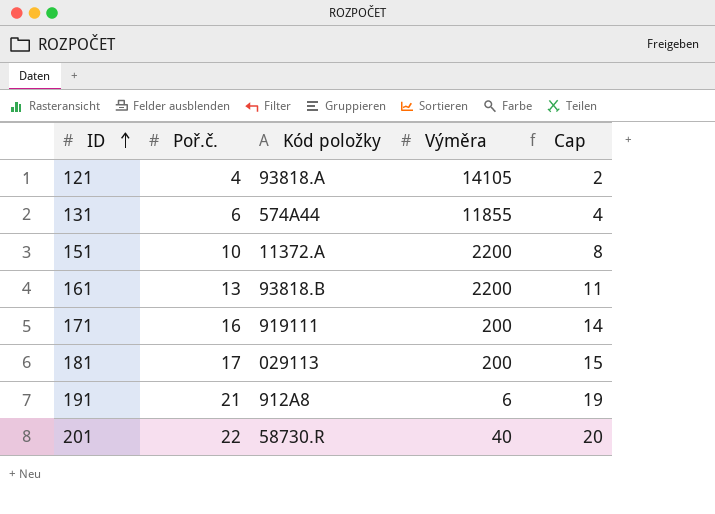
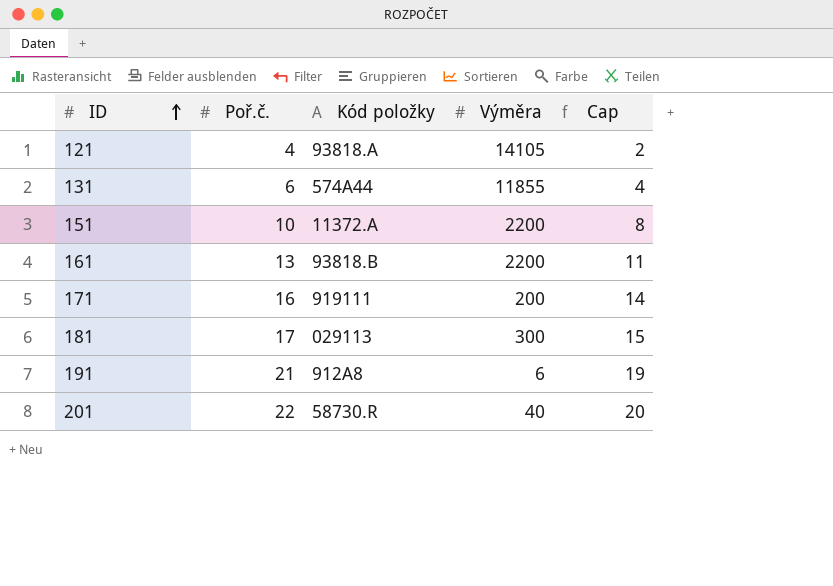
181 | Výměra: 200 -> 300

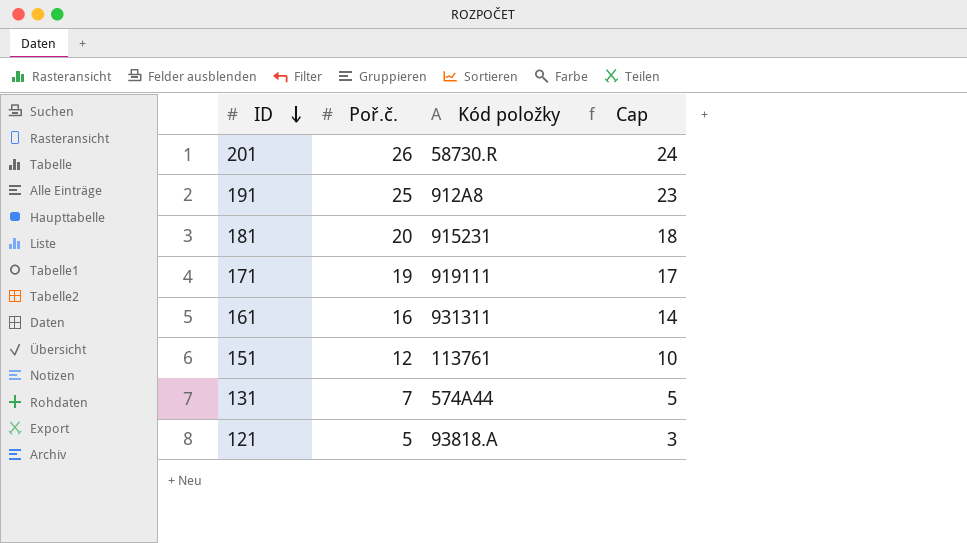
row order: ID ascending -> ID descending
column Výměra | position: 4 -> none
201 | Poř.č.: 22 -> 26
201 | Cap: 20 -> 24
191 | Poř.č.: 21 -> 25
191 | Cap: 19 -> 23
181 | Poř.č.: 17 -> 20
181 | Kód položky: 029113 -> 915231
181 | Cap: 15 -> 18
171 | Poř.č.: 16 -> 19
171 | Cap: 14 -> 17
161 | Poř.č.: 13 -> 16
161 | Kód položky: 93818.B -> 931311
161 | Cap: 11 -> 14
151 | Poř.č.: 10 -> 12
151 | Kód položky: 11372.A -> 113761
151 | Cap: 8 -> 10
131 | Poř.č.: 6 -> 7
131 | Cap: 4 -> 5
121 | Poř.č.: 4 -> 5
121 | Cap: 2 -> 3

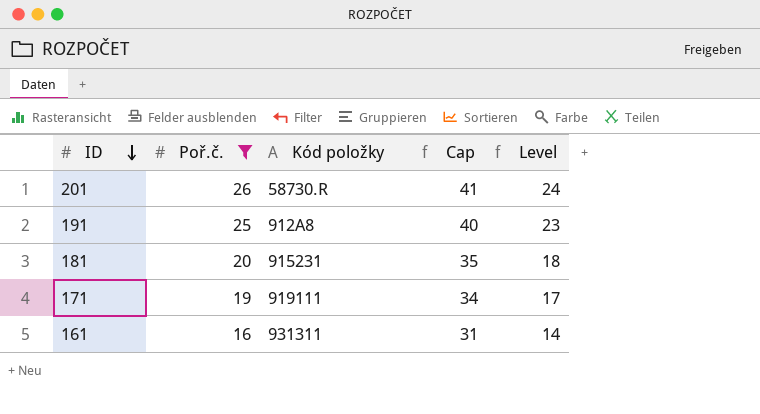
filter: none -> Poř.č. >= 16
column Cap | formula: [Poř.č.] - 2 -> [Poř.č.] + 15
column Level | formula: none -> [Poř.č.] - 2

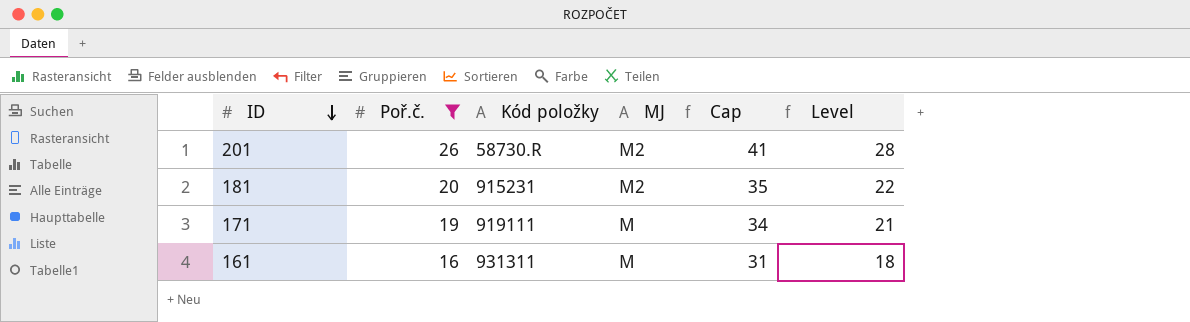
column MJ | position: none -> 4
column Level | formula: [Poř.č.] - 2 -> [Poř.č.] + 2
row 191: 25 | 912A8 | 40 | 23 -> none

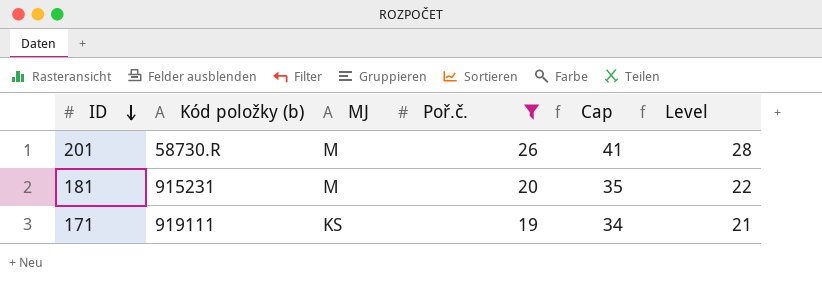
column name: Kód položky -> Kód položky (b)
column Poř.č. | position: 2 -> 4
row 161: 16 | 931311 | M | 31 | 18 -> none
201 | MJ: M2 -> M
181 | MJ: M2 -> M
171 | MJ: M -> KS

